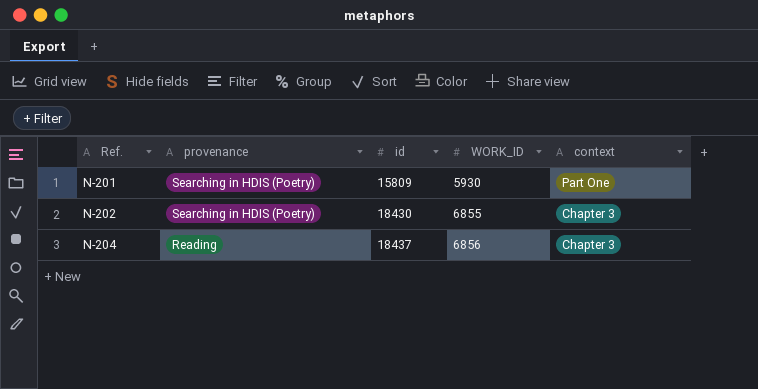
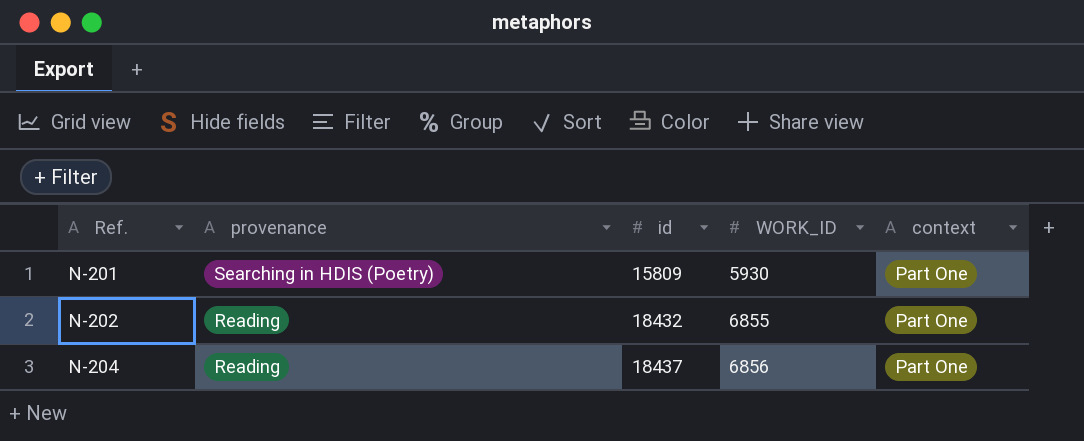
N-202 | provenance: Searching in HDIS (Poetry) -> Reading
N-202 | id: 18430 -> 18432
N-202 | context: Chapter 3 -> Part One
N-204 | context: Chapter 3 -> Part One

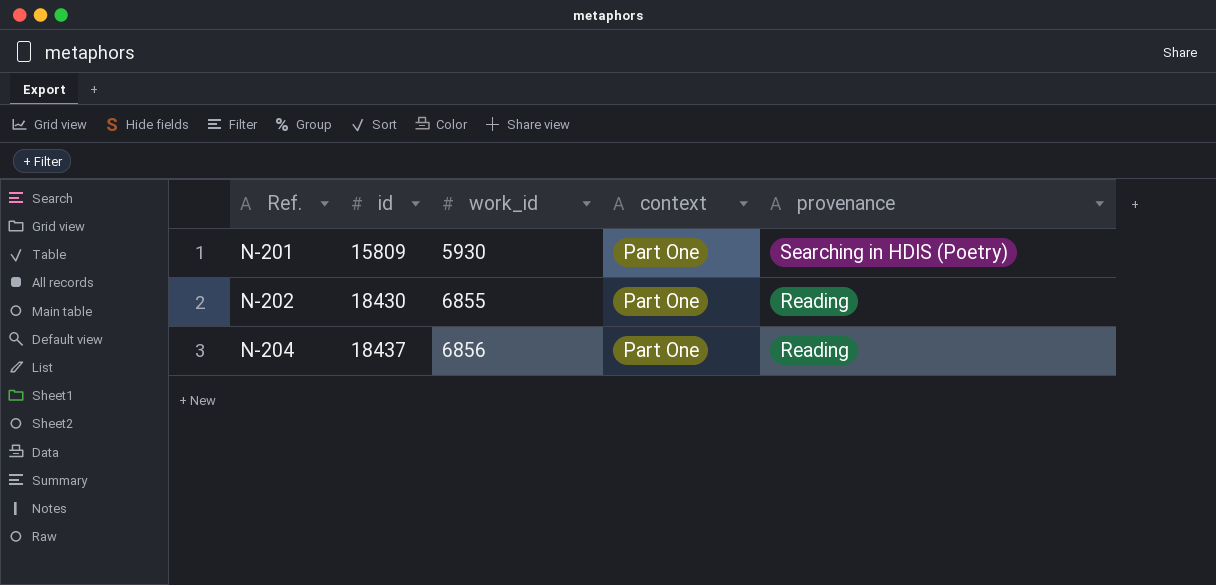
column name: WORK_ID -> work_id
column provenance | position: 2 -> 5
N-202 | id: 18432 -> 18430

